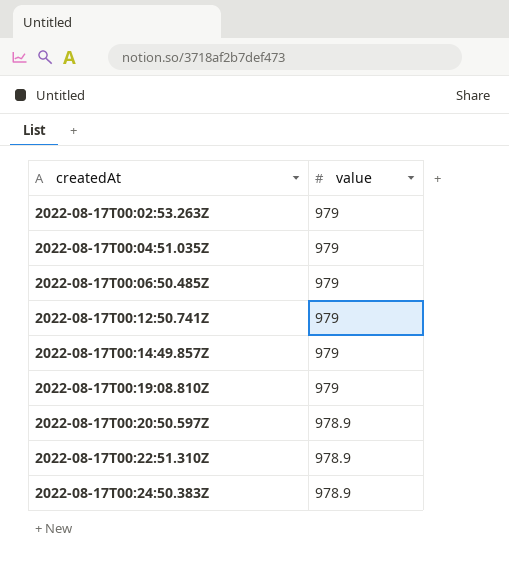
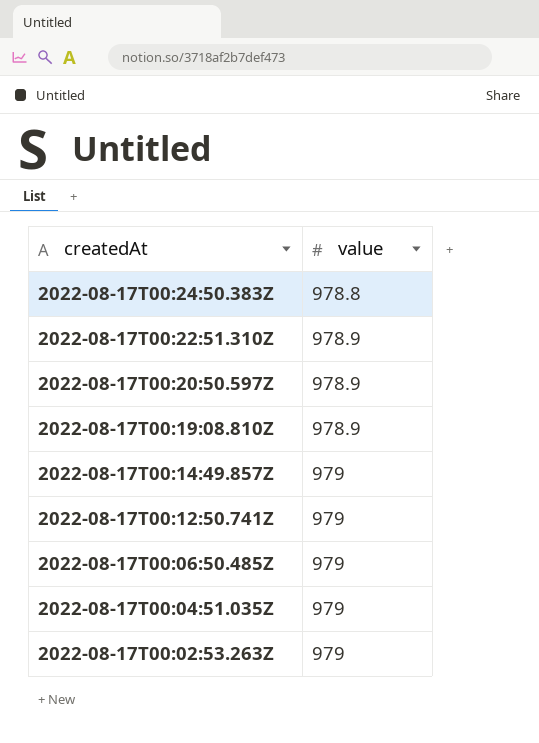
row order: createdAt ascending -> createdAt descending
2022-08-17T00:24:50.383Z | value: 978.9 -> 978.8
2022-08-17T00:19:08.810Z | value: 979 -> 978.9

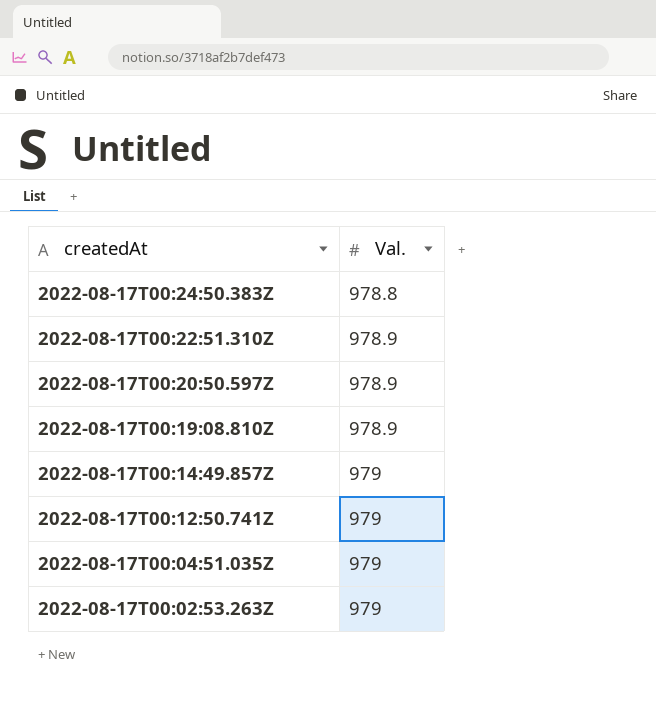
column name: value -> Val.
row 2022-08-17T00:06:50.485Z: 979 -> none

